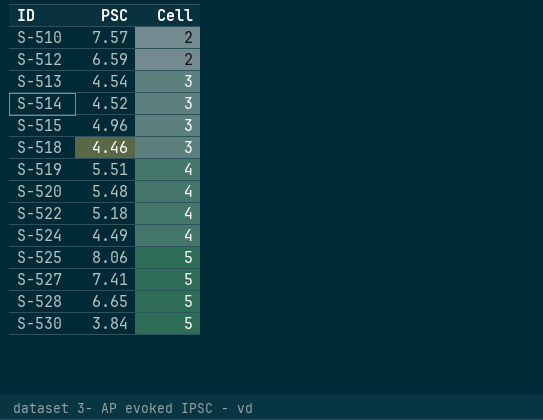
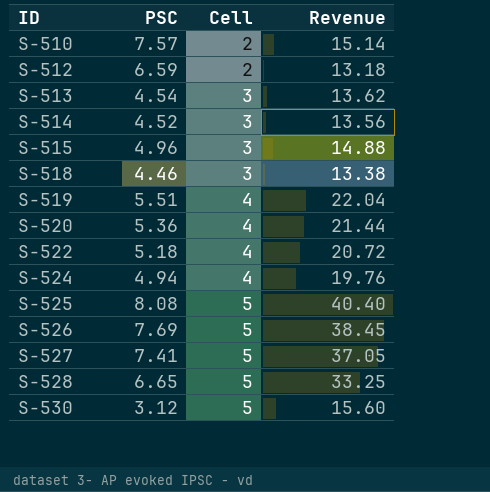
column Revenue | formula: none -> [PSC] * [Cell]
S-520 | PSC: 5.48 -> 5.36
S-524 | PSC: 4.49 -> 4.94
S-525 | PSC: 8.06 -> 8.08
row S-526: none -> 7.69 | 5 | 38.45
S-530 | PSC: 3.84 -> 3.12

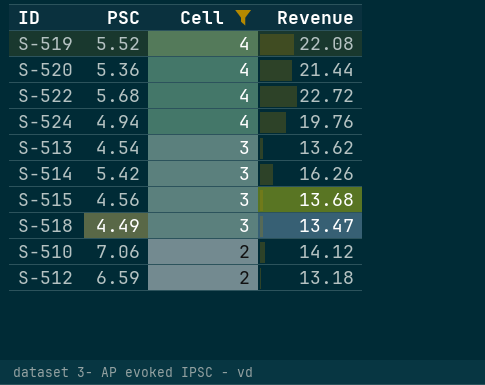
filter: none -> Cell != 5
row order: ID ascending -> Cell descending
S-519 | PSC: 5.51 -> 5.52
S-519 | Revenue: 22.04 -> 22.08
S-522 | PSC: 5.18 -> 5.68
S-522 | Revenue: 20.72 -> 22.72
S-514 | PSC: 4.52 -> 5.42
S-514 | Revenue: 13.56 -> 16.26
S-515 | PSC: 4.96 -> 4.56
S-515 | Revenue: 14.88 -> 13.68
S-518 | PSC: 4.46 -> 4.49
S-518 | Revenue: 13.38 -> 13.47
S-510 | PSC: 7.57 -> 7.06
S-510 | Revenue: 15.14 -> 14.12

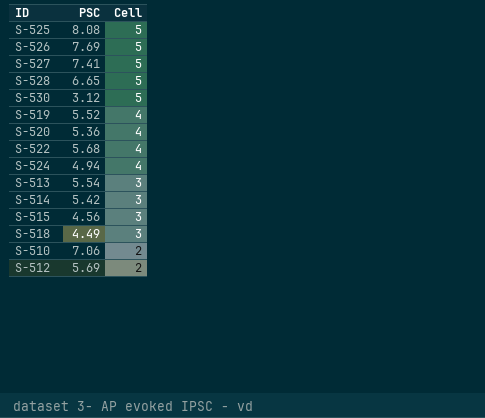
filter: Cell != 5 -> none
column Revenue | formula: [PSC] * [Cell] -> none
S-513 | PSC: 4.54 -> 5.54
S-512 | PSC: 6.59 -> 5.69

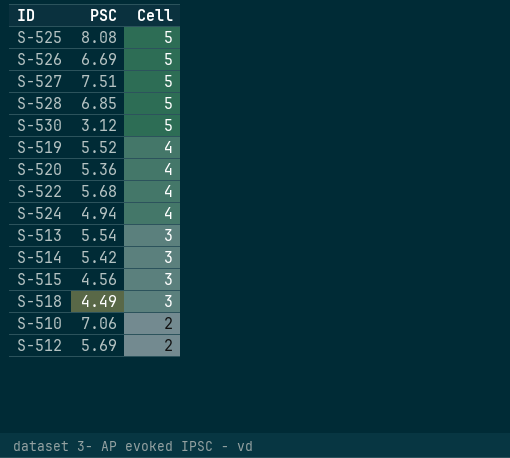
S-526 | PSC: 7.69 -> 6.69
S-527 | PSC: 7.41 -> 7.51
S-528 | PSC: 6.65 -> 6.85

